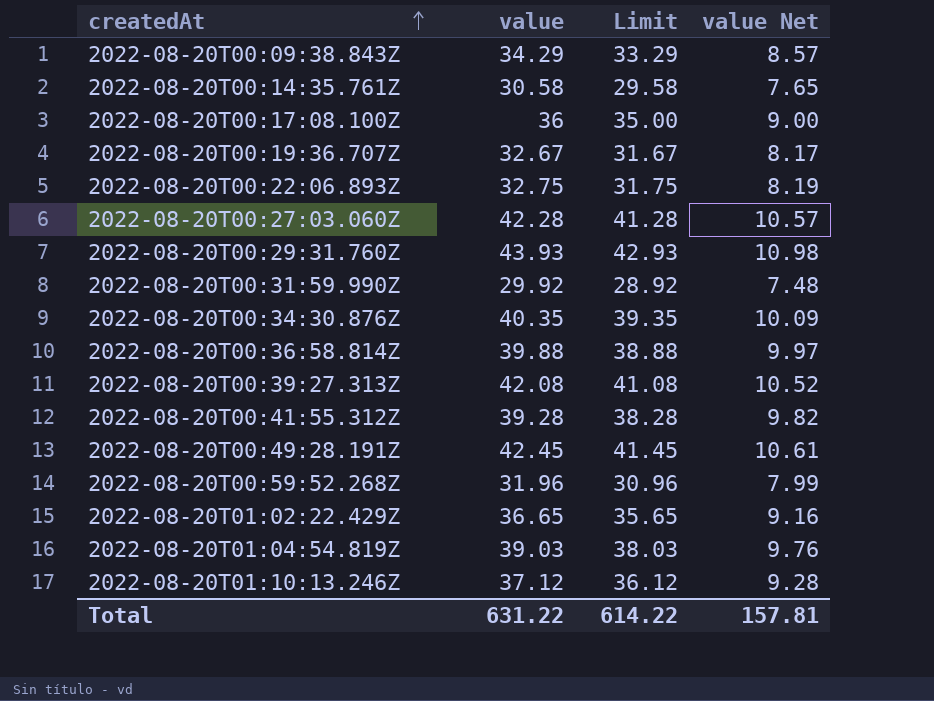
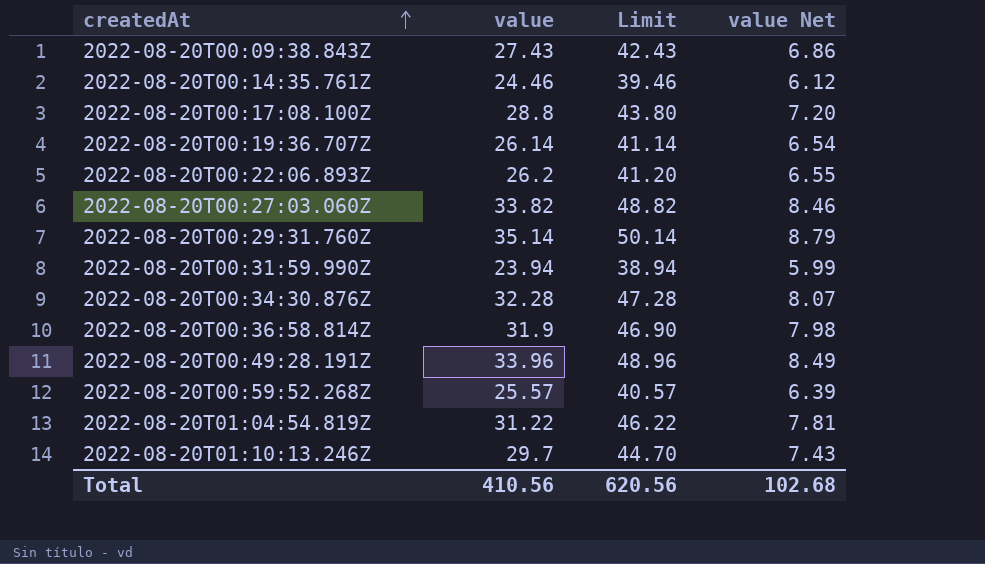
column Limit | formula: [value] - 1 -> [value] + 15
row 2022-08-20T00:39:27.313Z: 42.08 | 41.08 | 10.52 -> none
row 2022-08-20T00:41:55.312Z: 39.28 | 38.28 | 9.82 -> none
row 2022-08-20T01:02:22.429Z: 36.65 | 35.65 | 9.16 -> none
2022-08-20T00:09:38.843Z | value: 34.29 -> 27.43
2022-08-20T00:09:38.843Z | value Net: 8.57 -> 6.86
2022-08-20T00:14:35.761Z | value: 30.58 -> 24.46
2022-08-20T00:14:35.761Z | value Net: 7.65 -> 6.12
2022-08-20T00:17:08.100Z | value: 36 -> 28.8
2022-08-20T00:17:08.100Z | value Net: 9.00 -> 7.20
2022-08-20T00:19:36.707Z | value: 32.67 -> 26.14
2022-08-20T00:19:36.707Z | value Net: 8.17 -> 6.54
2022-08-20T00:22:06.893Z | value: 32.75 -> 26.2
2022-08-20T00:22:06.893Z | value Net: 8.19 -> 6.55
2022-08-20T00:27:03.060Z | value: 42.28 -> 33.82
2022-08-20T00:27:03.060Z | value Net: 10.57 -> 8.46
2022-08-20T00:29:31.760Z | value: 43.93 -> 35.14
2022-08-20T00:29:31.760Z | value Net: 10.98 -> 8.79
2022-08-20T00:31:59.990Z | value: 29.92 -> 23.94
2022-08-20T00:31:59.990Z | value Net: 7.48 -> 5.99
2022-08-20T00:34:30.876Z | value: 40.35 -> 32.28
2022-08-20T00:34:30.876Z | value Net: 10.09 -> 8.07
2022-08-20T00:36:58.814Z | value: 39.88 -> 31.9
2022-08-20T00:36:58.814Z | value Net: 9.97 -> 7.98
2022-08-20T00:49:28.191Z | value: 42.45 -> 33.96
2022-08-20T00:49:28.191Z | value Net: 10.61 -> 8.49
2022-08-20T00:59:52.268Z | value: 31.96 -> 25.57
2022-08-20T00:59:52.268Z | value Net: 7.99 -> 6.39
2022-08-20T01:04:54.819Z | value: 39.03 -> 31.22
2022-08-20T01:04:54.819Z | value Net: 9.76 -> 7.81
2022-08-20T01:10:13.246Z | value: 37.12 -> 29.7
2022-08-20T01:10:13.246Z | value Net: 9.28 -> 7.43
Total | value: 631.22 -> 410.56
Total | Limit: 614.22 -> 620.56
Total | value Net: 157.81 -> 102.68

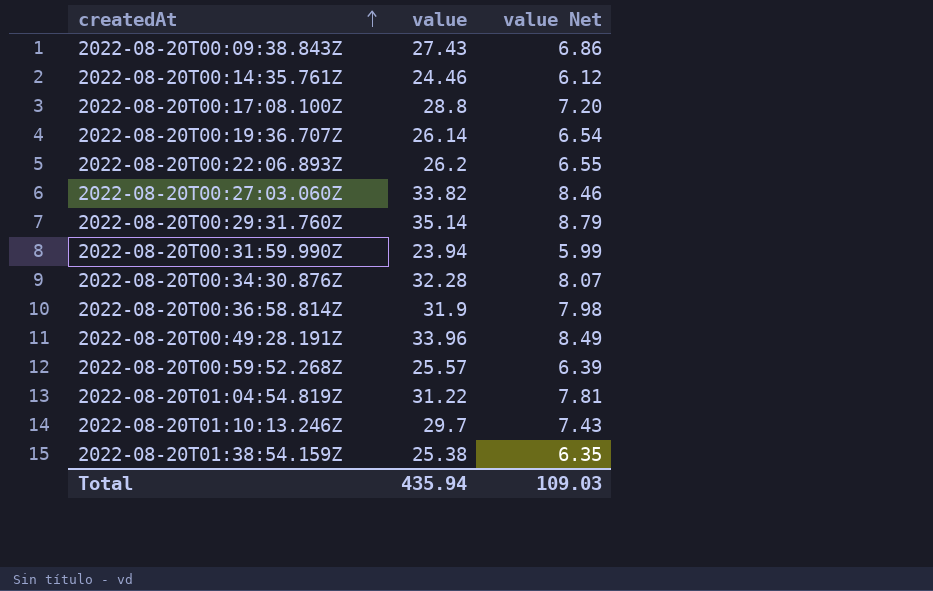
column Limit | formula: [value] + 15 -> none
row 2022-08-20T01:38:54.159Z: none -> 25.38 | 6.35
Total | value: 410.56 -> 435.94
Total | value Net: 102.68 -> 109.03

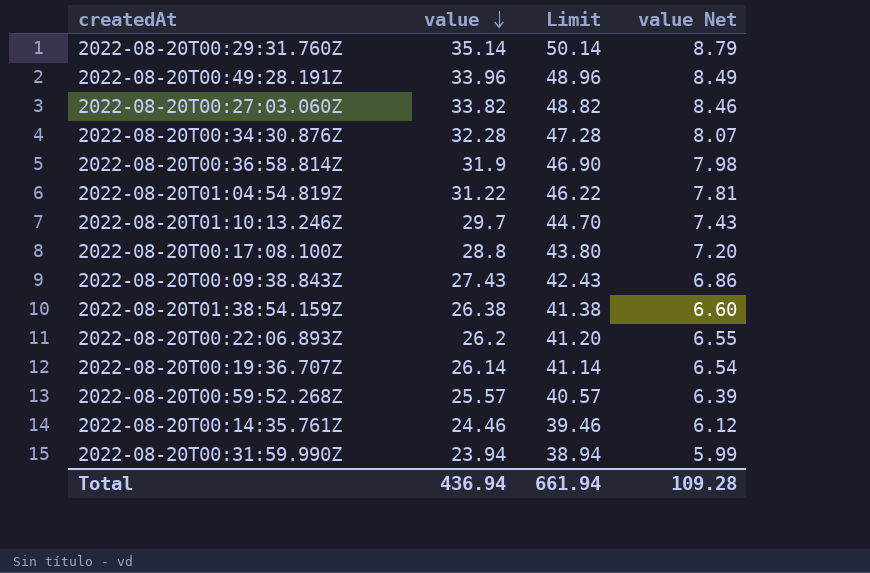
row order: createdAt ascending -> value descending
column Limit | formula: none -> [value] + 15
2022-08-20T01:38:54.159Z | value: 25.38 -> 26.38
2022-08-20T01:38:54.159Z | value Net: 6.35 -> 6.60
Total | value: 435.94 -> 436.94
Total | value Net: 109.03 -> 109.28

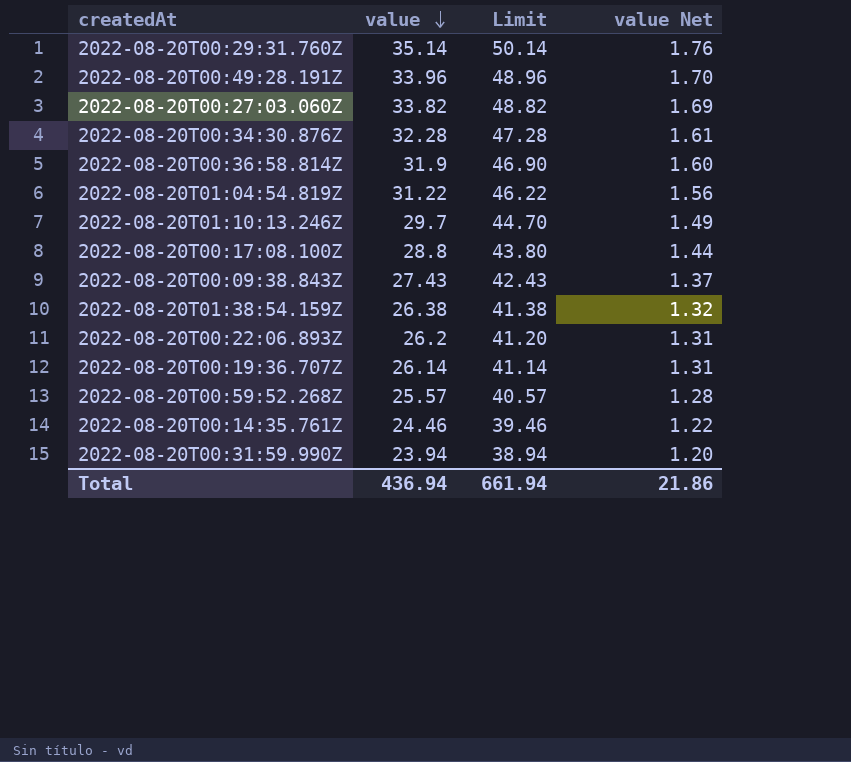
column value Net | formula: [value] * 0.25 -> [value] * 0.05
Total | value Net: 109.28 -> 21.86

